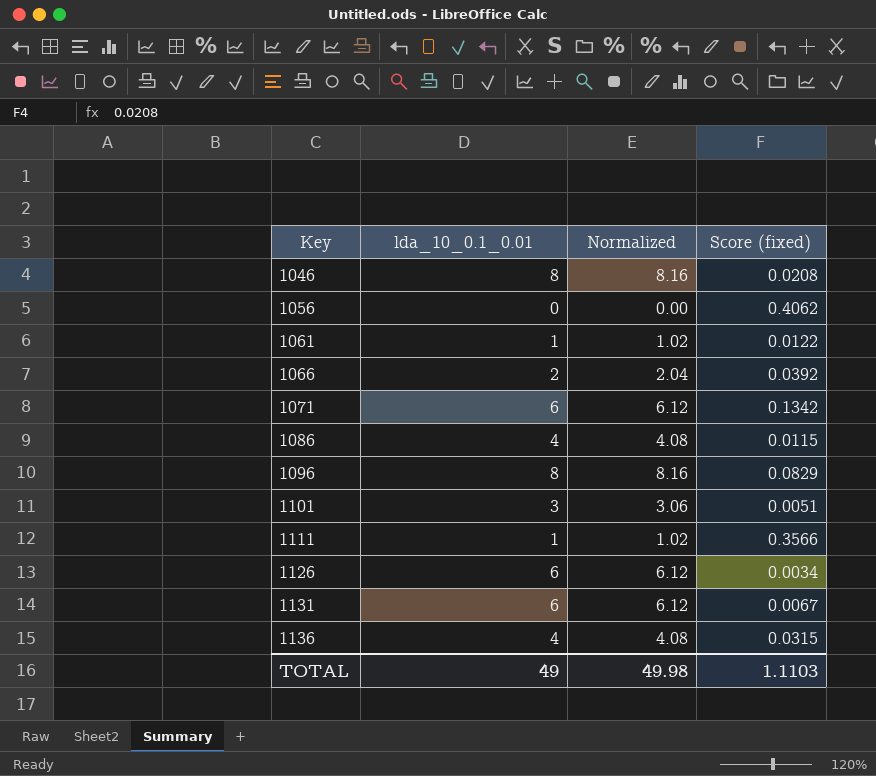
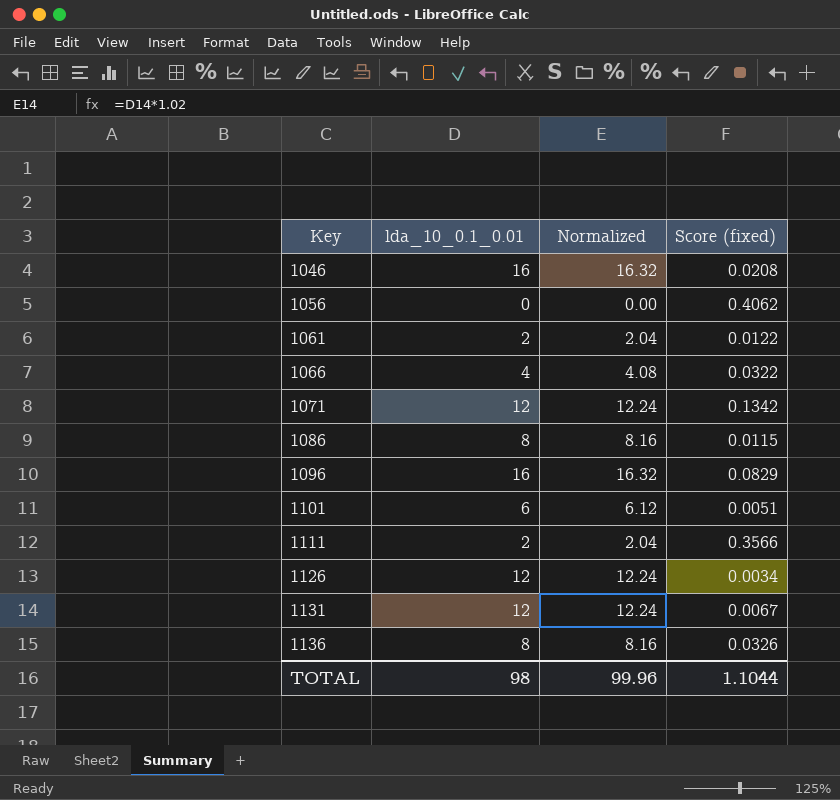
1046 | lda_10_0.1_0.01: 8 -> 16
1046 | Normalized: 8.16 -> 16.32
1061 | lda_10_0.1_0.01: 1 -> 2
1061 | Normalized: 1.02 -> 2.04
1066 | lda_10_0.1_0.01: 2 -> 4
1066 | Normalized: 2.04 -> 4.08
1066 | Score (fixed): 0.0392 -> 0.0322
1071 | lda_10_0.1_0.01: 6 -> 12
1071 | Normalized: 6.12 -> 12.24
1086 | lda_10_0.1_0.01: 4 -> 8
1086 | Normalized: 4.08 -> 8.16
1096 | lda_10_0.1_0.01: 8 -> 16
1096 | Normalized: 8.16 -> 16.32
1101 | lda_10_0.1_0.01: 3 -> 6
1101 | Normalized: 3.06 -> 6.12
1111 | lda_10_0.1_0.01: 1 -> 2
1111 | Normalized: 1.02 -> 2.04
1126 | lda_10_0.1_0.01: 6 -> 12
1126 | Normalized: 6.12 -> 12.24
1131 | lda_10_0.1_0.01: 6 -> 12
1131 | Normalized: 6.12 -> 12.24
1136 | lda_10_0.1_0.01: 4 -> 8
1136 | Normalized: 4.08 -> 8.16
1136 | Score (fixed): 0.0315 -> 0.0326
TOTAL | lda_10_0.1_0.01: 49 -> 98
TOTAL | Normalized: 49.98 -> 99.96
TOTAL | Score (fixed): 1.1103 -> 1.1044

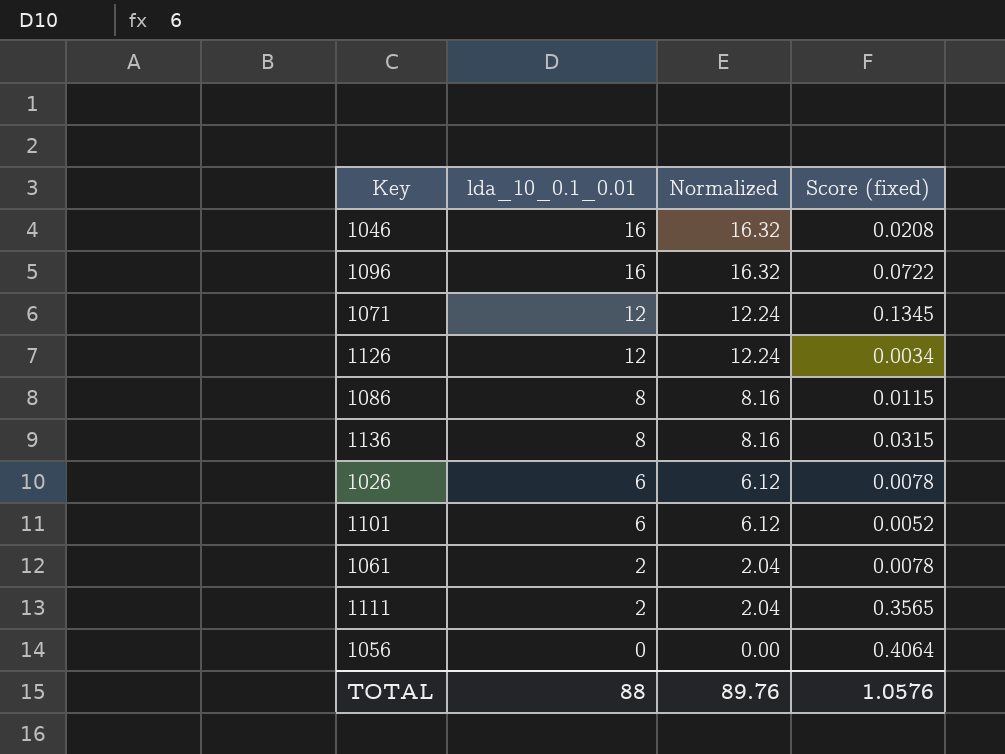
row order: Key ascending -> lda_10_0.1_0.01 descending
row 1066: 4 | 4.08 | 0.0322 -> none
row 1131: 12 | 12.24 | 0.0067 -> none
1096 | Score (fixed): 0.0829 -> 0.0722
1071 | Score (fixed): 0.1342 -> 0.1345
1136 | Score (fixed): 0.0326 -> 0.0315
row 1026: none -> 6 | 6.12 | 0.0078
1101 | Score (fixed): 0.0051 -> 0.0052
1061 | Score (fixed): 0.0122 -> 0.0078
1111 | Score (fixed): 0.3566 -> 0.3565
1056 | Score (fixed): 0.4062 -> 0.4064
TOTAL | lda_10_0.1_0.01: 98 -> 88
TOTAL | Normalized: 99.96 -> 89.76
TOTAL | Score (fixed): 1.1044 -> 1.0576

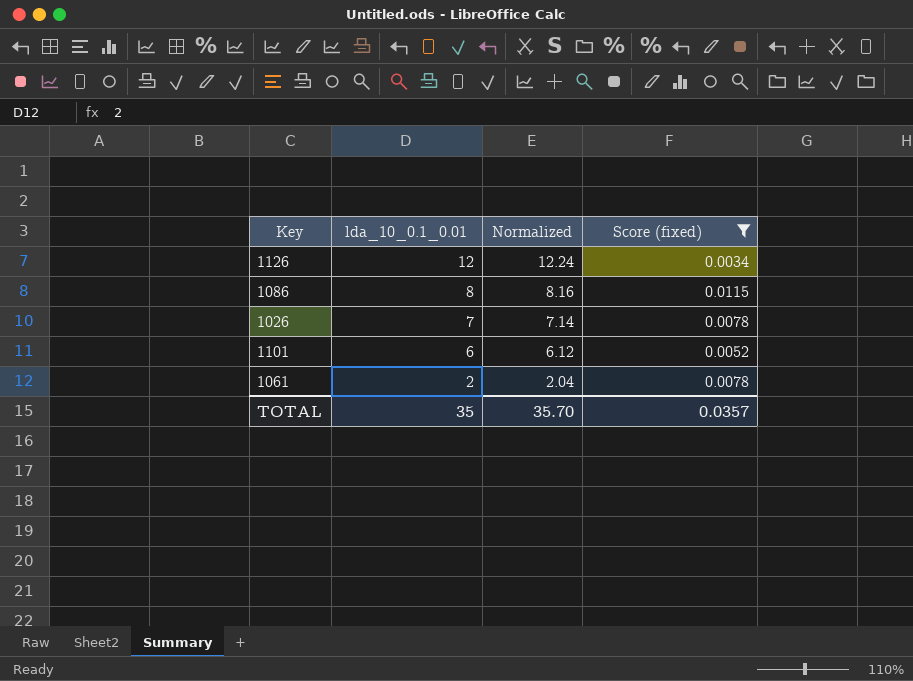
filter: none -> Score (fixed) <= 0.0115
1026 | lda_10_0.1_0.01: 6 -> 7
1026 | Normalized: 6.12 -> 7.14
TOTAL | lda_10_0.1_0.01: 88 -> 35
TOTAL | Normalized: 89.76 -> 35.70
TOTAL | Score (fixed): 1.0576 -> 0.0357

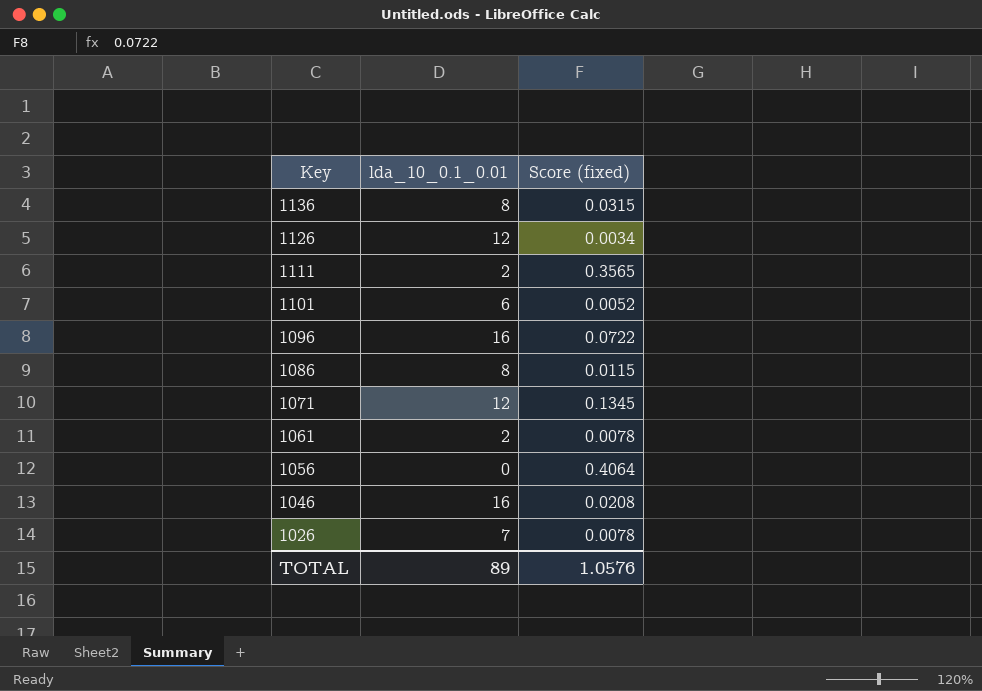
filter: Score (fixed) <= 0.0115 -> none
row order: lda_10_0.1_0.01 descending -> Key descending
column Normalized | formula: [lda_10_0.1_0.01] * 1.02 -> none
TOTAL | lda_10_0.1_0.01: 35 -> 89
TOTAL | Score (fixed): 0.0357 -> 1.0576

